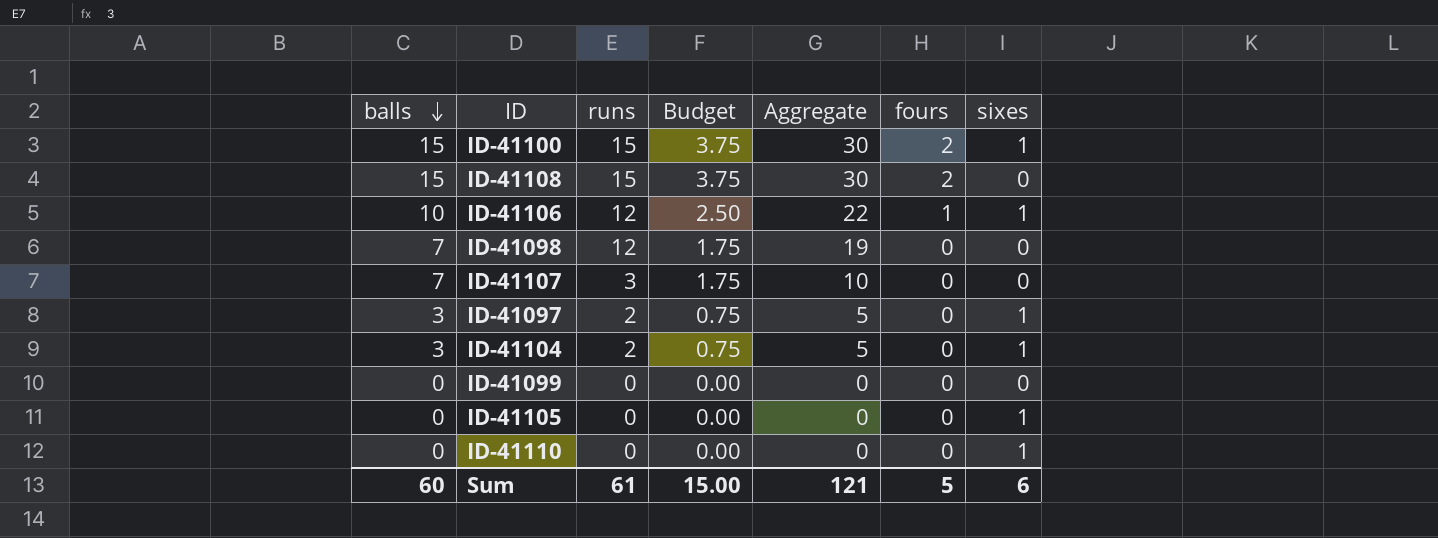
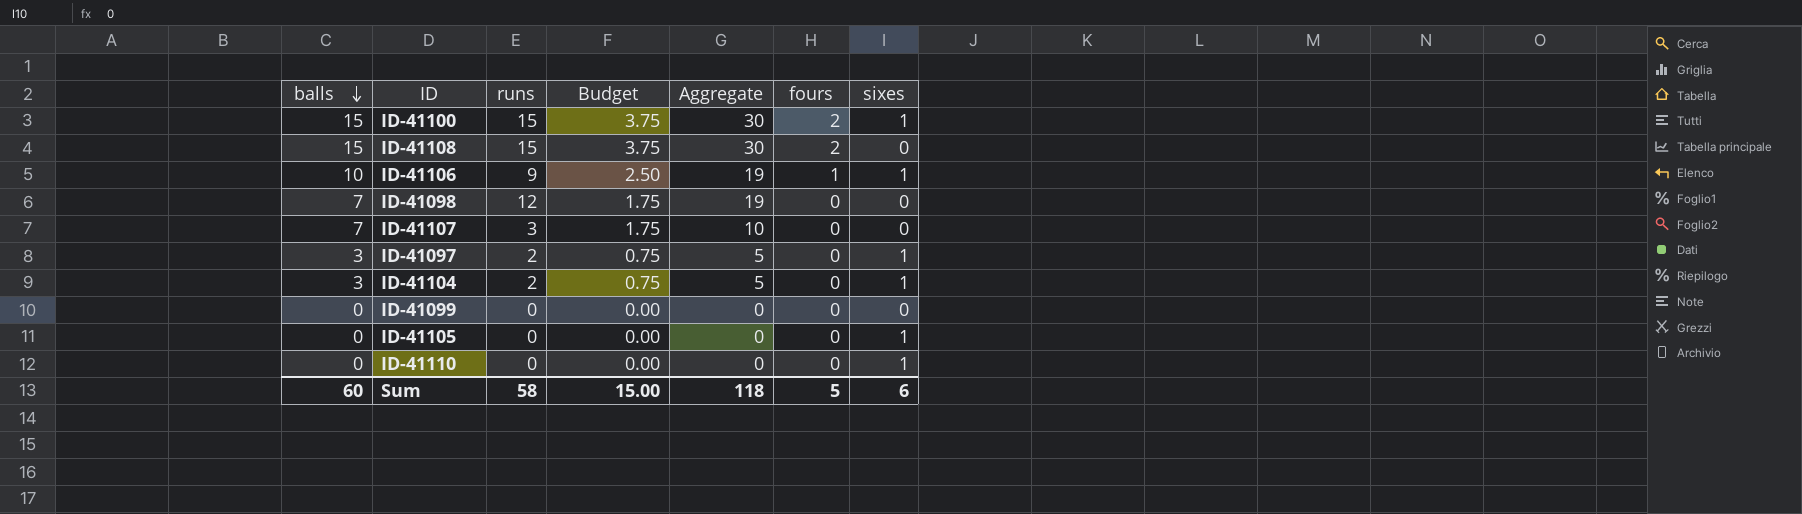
ID-41106 | runs: 12 -> 9
ID-41106 | Aggregate: 22 -> 19
Sum | runs: 61 -> 58
Sum | Aggregate: 121 -> 118

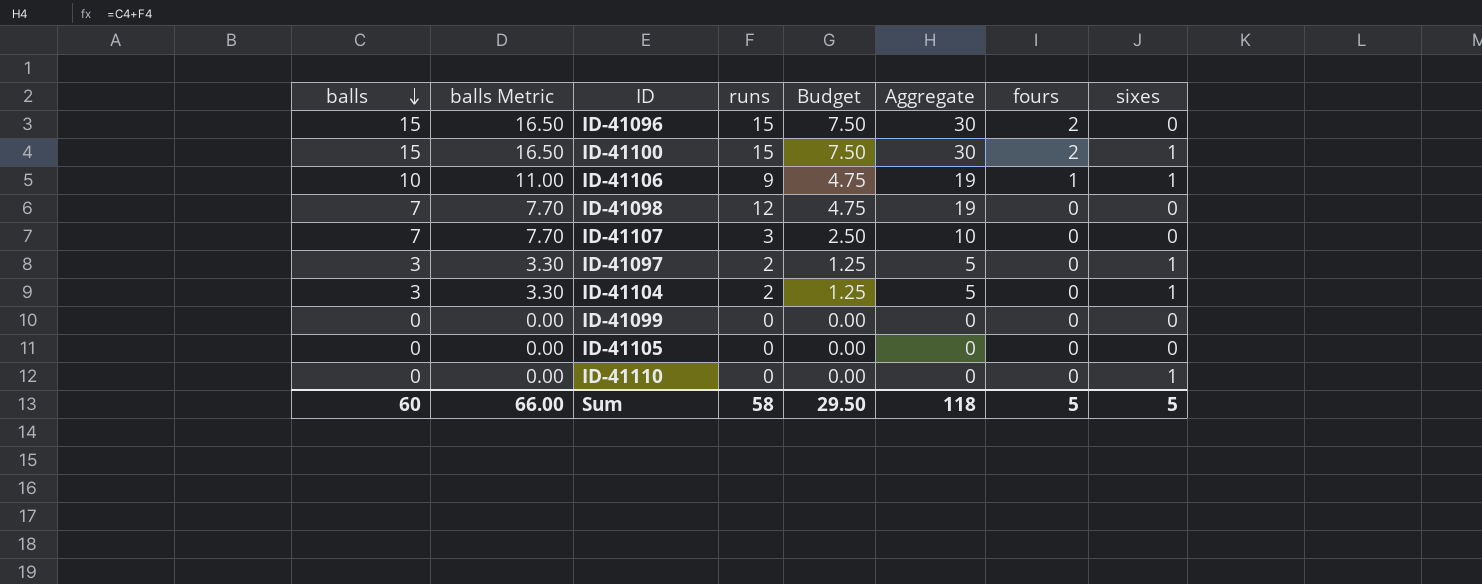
column balls Metric | formula: none -> [balls] * 1.1
column Budget | formula: [balls] * 0.25 -> [Aggregate] * 0.25
row ID-41108: 15 | 15 | 3.75 | 30 | 2 | 0 -> none
row ID-41096: none -> 15 | 16.50 | 15 | 7.50 | 30 | 2 | 0
ID-41105 | sixes: 1 -> 0
Sum | Budget: 15.00 -> 29.50
Sum | sixes: 6 -> 5

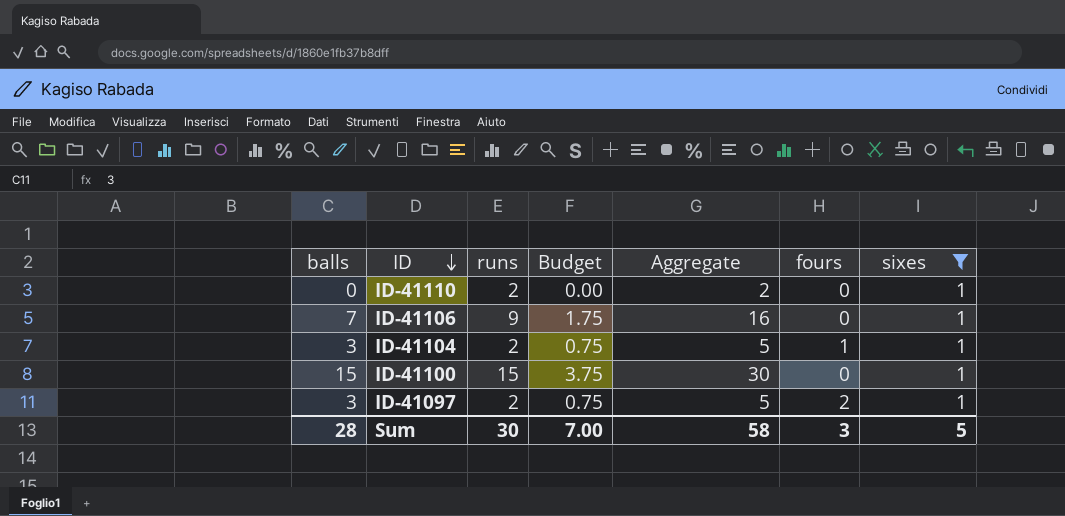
filter: none -> sixes = 1
row order: balls descending -> ID descending
column balls Metric | formula: [balls] * 1.1 -> none
column Budget | formula: [Aggregate] * 0.25 -> [balls] * 0.25
ID-41110 | runs: 0 -> 2
ID-41110 | Aggregate: 0 -> 2
ID-41106 | balls: 10 -> 7
ID-41106 | Aggregate: 19 -> 16
ID-41106 | fours: 1 -> 0
ID-41104 | fours: 0 -> 1
ID-41100 | fours: 2 -> 0
ID-41097 | fours: 0 -> 2
Sum | balls: 60 -> 28
Sum | runs: 58 -> 30
Sum | Budget: 29.50 -> 7.00
Sum | Aggregate: 118 -> 58
Sum | fours: 5 -> 3

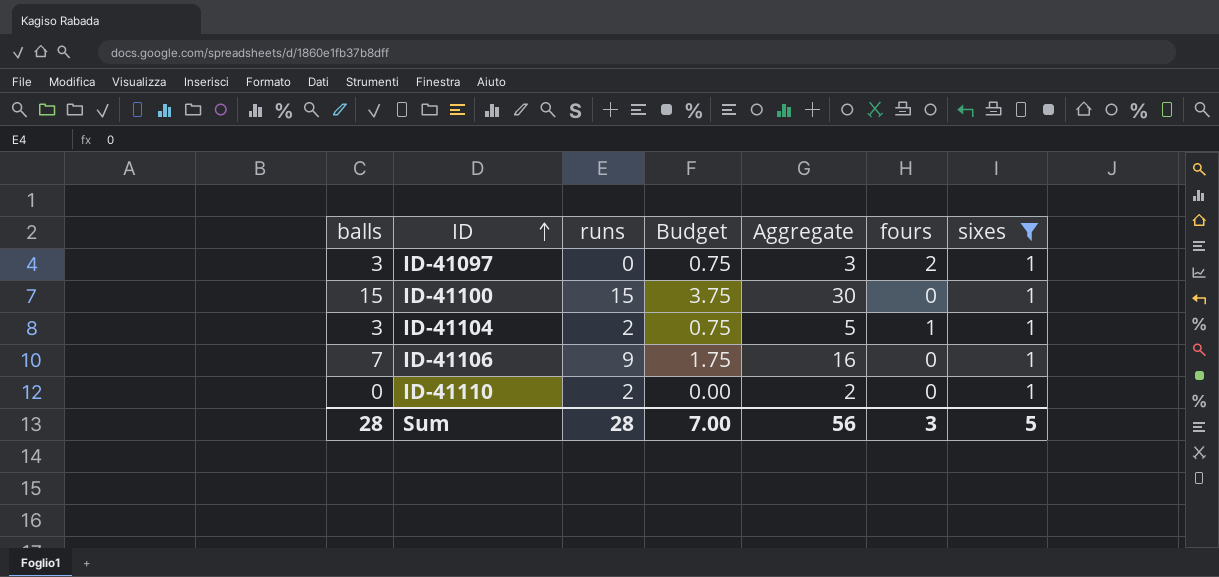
row order: ID descending -> ID ascending
ID-41097 | runs: 2 -> 0
ID-41097 | Aggregate: 5 -> 3
Sum | runs: 30 -> 28
Sum | Aggregate: 58 -> 56

